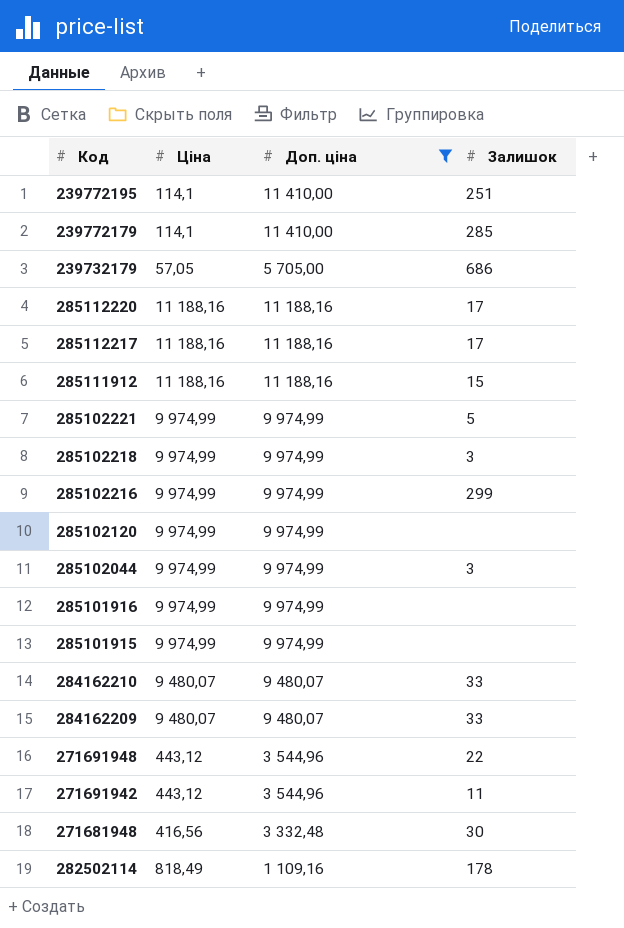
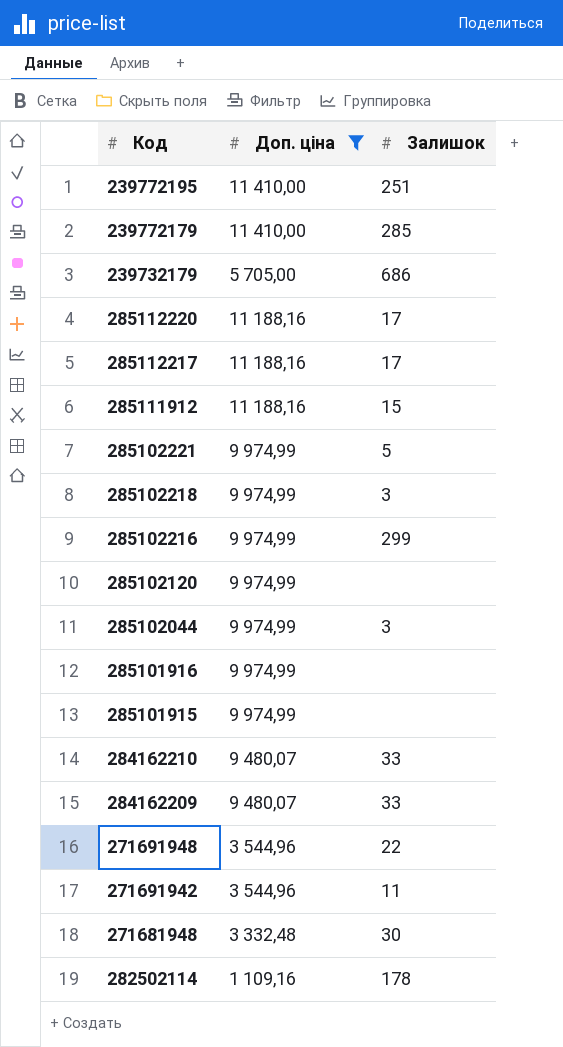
column Ціна | position: 2 -> none

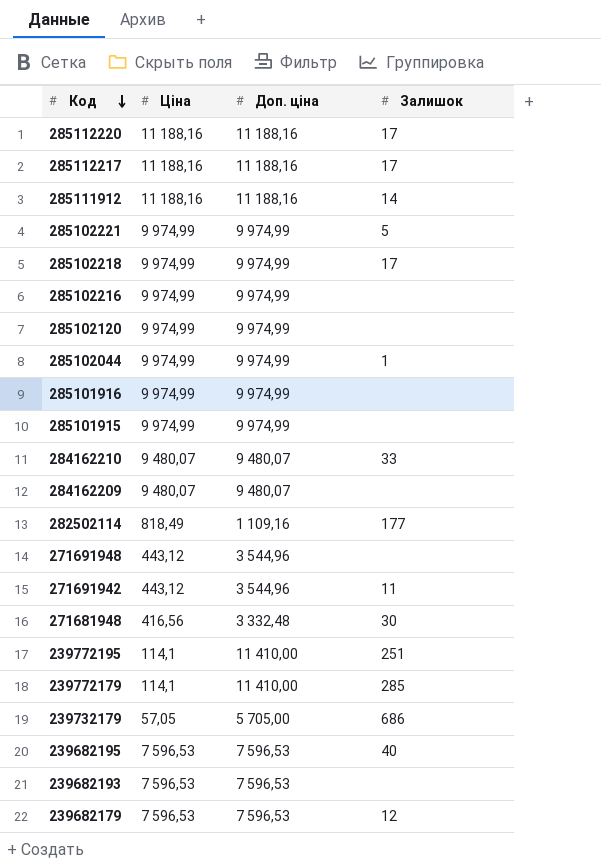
filter: Доп. ціна != 7 596,53 -> none
row order: none -> Код descending
column Ціна | position: none -> 2
285111912 | Залишок: 15 -> 14
285102218 | Залишок: 3 -> 17
285102216 | Залишок: 299 -> none
285102044 | Залишок: 3 -> 1
284162209 | Залишок: 33 -> none
282502114 | Залишок: 178 -> 177
271691948 | Залишок: 22 -> none

